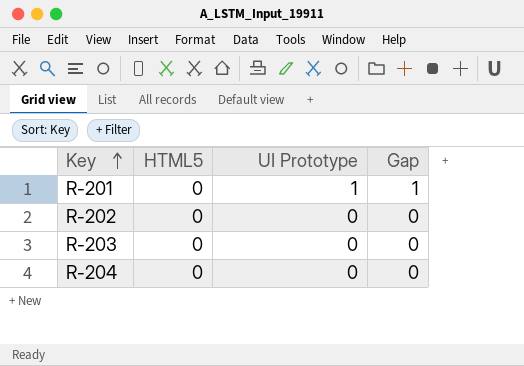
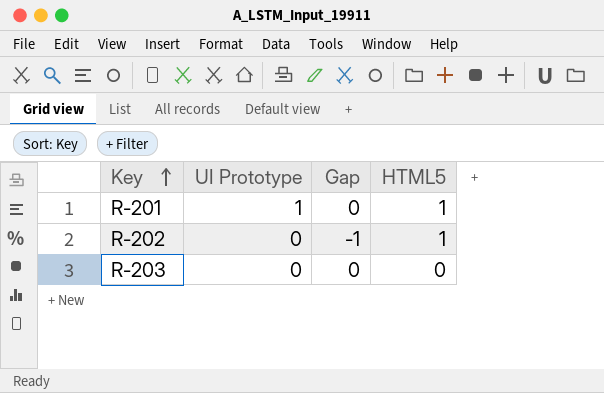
column HTML5 | position: 2 -> 4
row R-204: 0 | 0 | 0 -> none
R-201 | Gap: 1 -> 0
R-201 | HTML5: 0 -> 1
R-202 | Gap: 0 -> -1
R-202 | HTML5: 0 -> 1

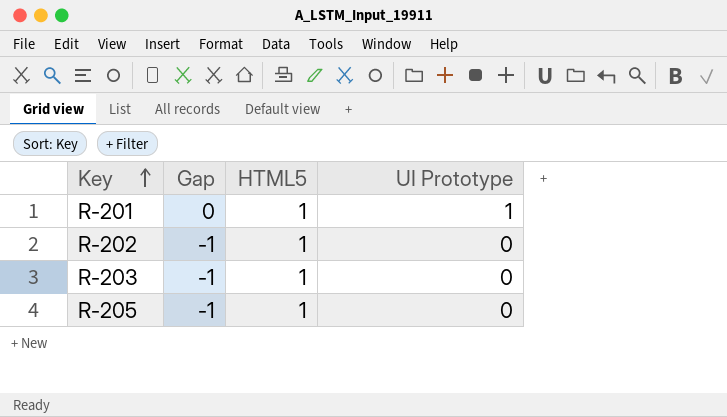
column UI Prototype | position: 2 -> 4
R-203 | Gap: 0 -> -1
R-203 | HTML5: 0 -> 1
row R-205: none -> -1 | 1 | 0

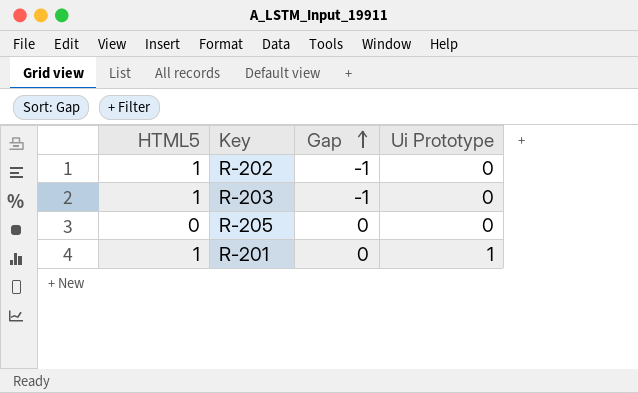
row order: Key ascending -> Gap ascending
column HTML5 | position: 3 -> 1
column name: UI Prototype -> Ui Prototype
R-205 | HTML5: 1 -> 0
R-205 | Gap: -1 -> 0

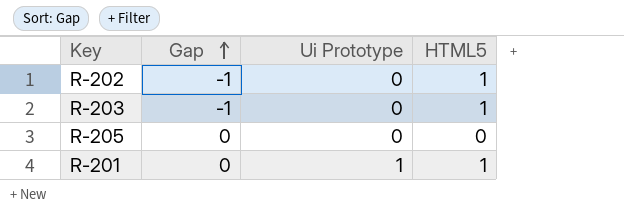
column HTML5 | position: 1 -> 4

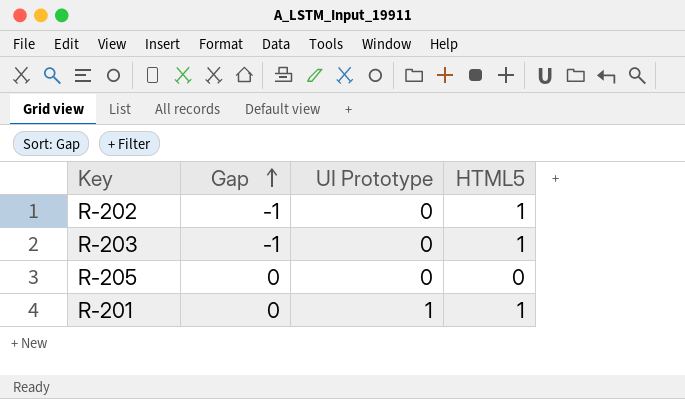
column name: Ui Prototype -> UI Prototype

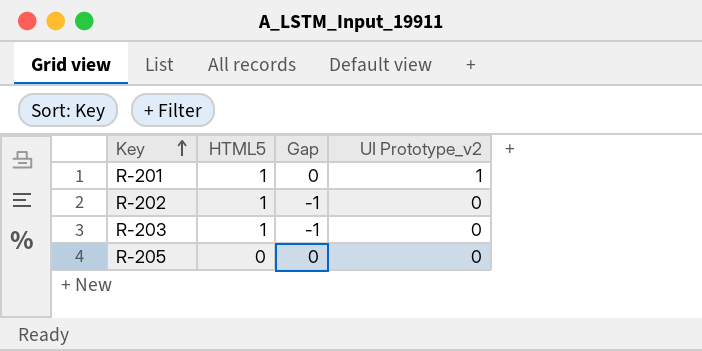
row order: Gap ascending -> Key ascending
column HTML5 | position: 4 -> 2
column name: UI Prototype -> UI Prototype_v2

